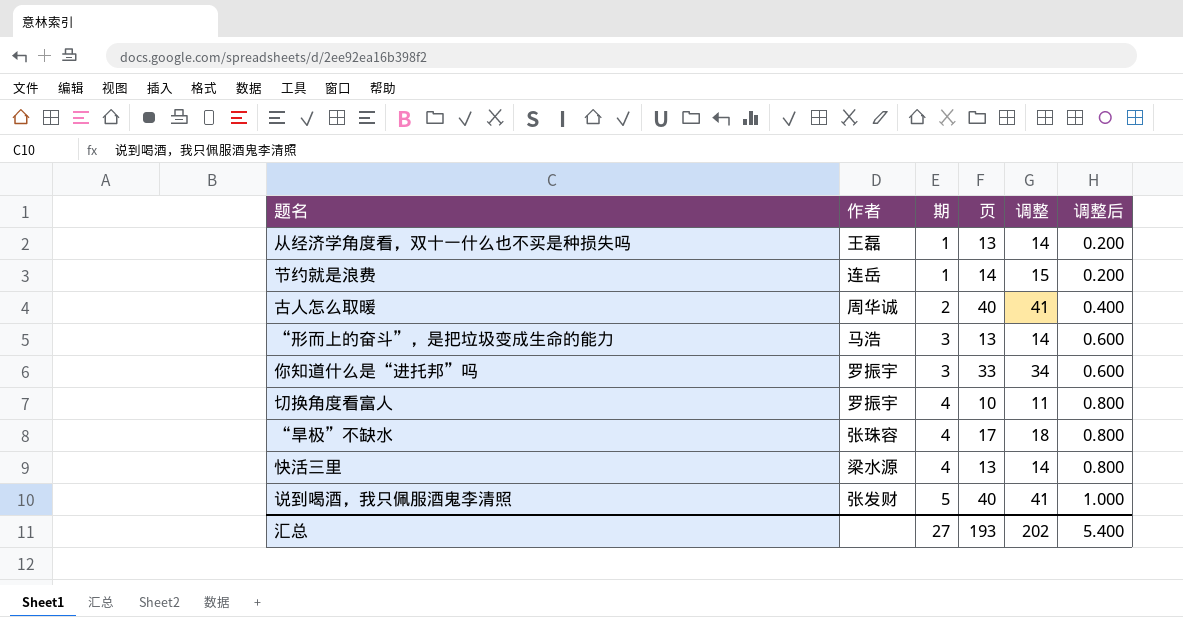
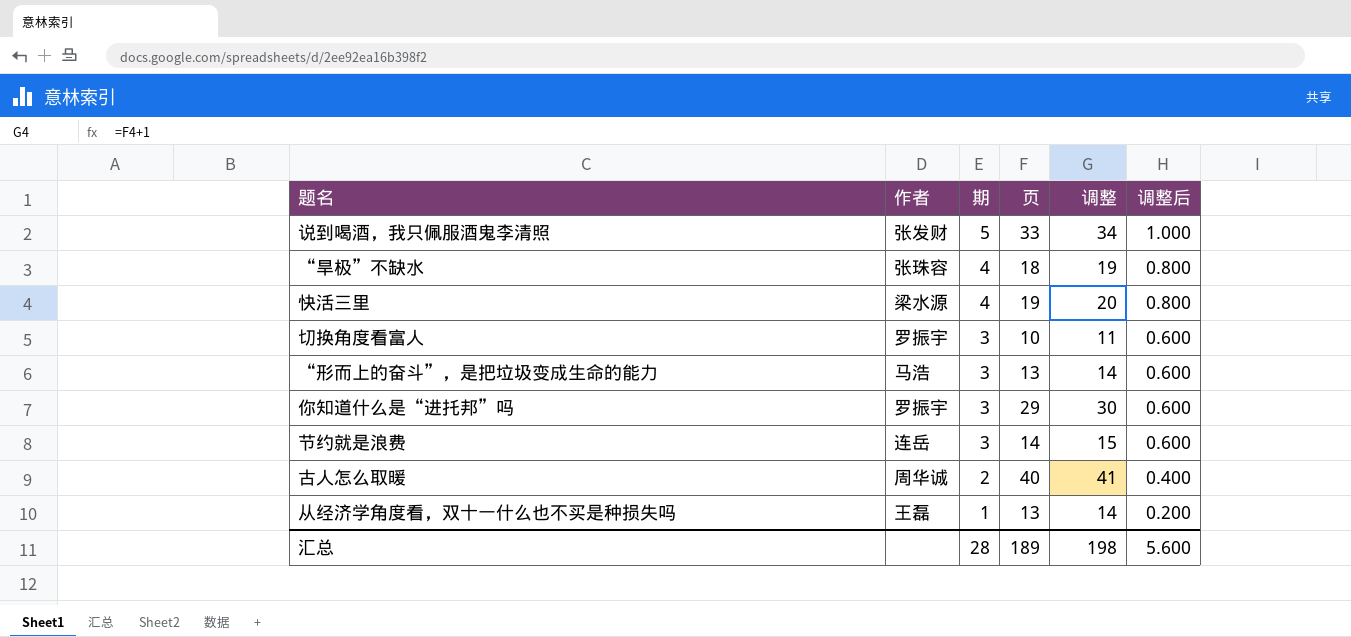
row order: 期 ascending -> 期 descending
说到喝酒，我只佩服酒鬼李清照 | 页: 40 -> 33
说到喝酒，我只佩服酒鬼李清照 | 调整: 41 -> 34
“旱极”不缺水 | 页: 17 -> 18
“旱极”不缺水 | 调整: 18 -> 19
快活三里 | 页: 13 -> 19
快活三里 | 调整: 14 -> 20
切换角度看富人 | 期: 4 -> 3
切换角度看富人 | 调整后: 0.800 -> 0.600
你知道什么是“进托邦”吗 | 页: 33 -> 29
你知道什么是“进托邦”吗 | 调整: 34 -> 30
节约就是浪费 | 期: 1 -> 3
节约就是浪费 | 调整后: 0.200 -> 0.600
汇总 | 期: 27 -> 28
汇总 | 页: 193 -> 189
汇总 | 调整: 202 -> 198
汇总 | 调整后: 5.400 -> 5.600

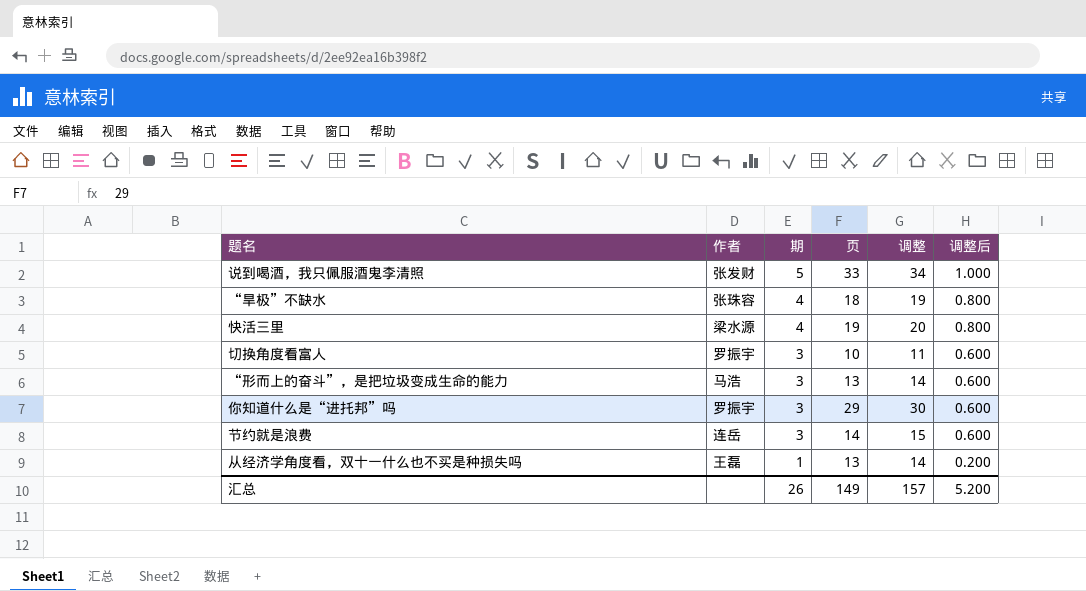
row 古人怎么取暖: 周华诚 | 2 | 40 | 41 | 0.400 -> none
汇总 | 期: 28 -> 26
汇总 | 页: 189 -> 149
汇总 | 调整: 198 -> 157
汇总 | 调整后: 5.600 -> 5.200

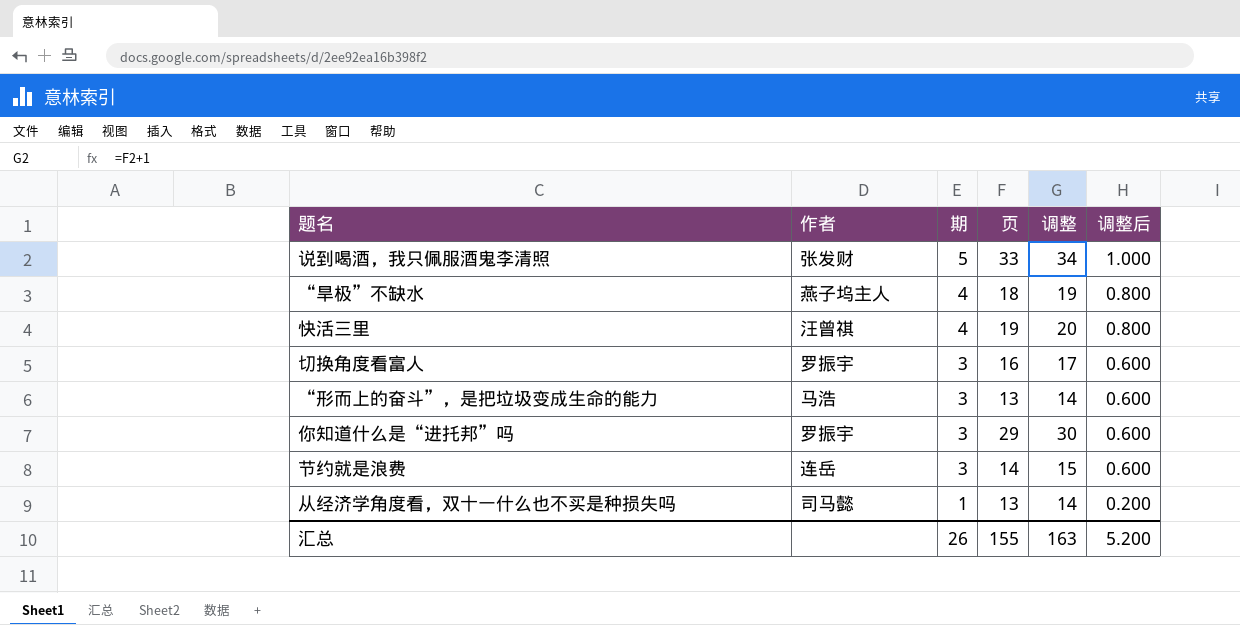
“旱极”不缺水 | 作者: 张珠容 -> 燕子坞主人
快活三里 | 作者: 梁水源 -> 汪曾祺
切换角度看富人 | 页: 10 -> 16
切换角度看富人 | 调整: 11 -> 17
从经济学角度看，双十一什么也不买是种损失吗 | 作者: 王磊 -> 司马懿
汇总 | 页: 149 -> 155
汇总 | 调整: 157 -> 163

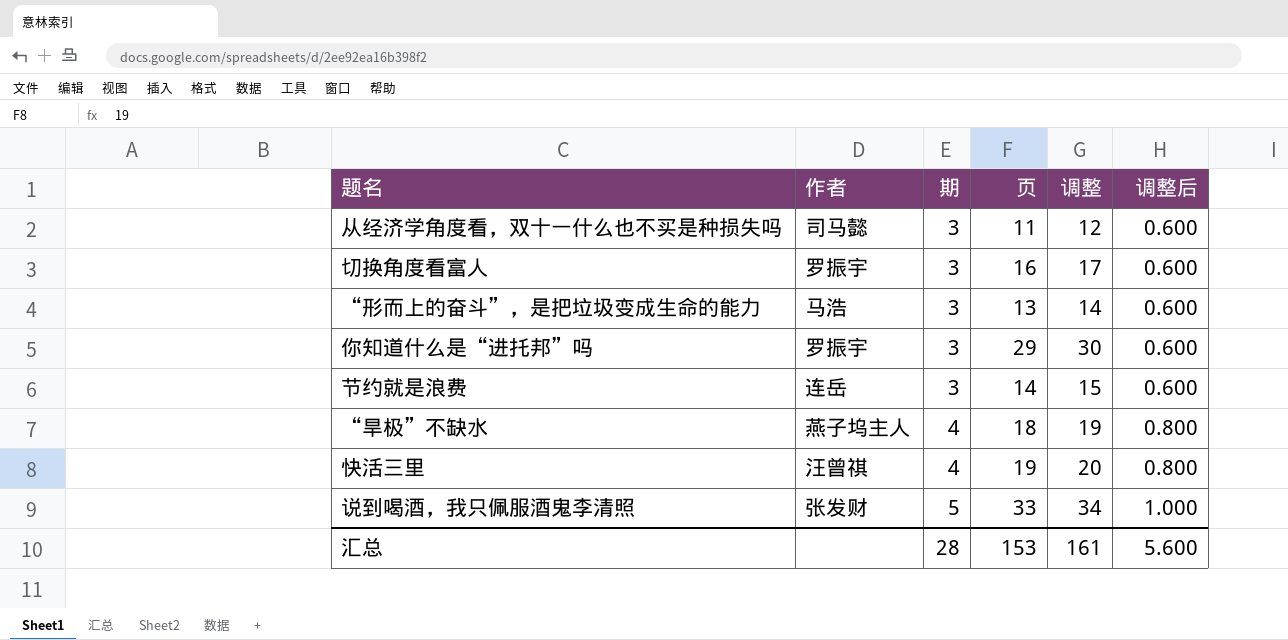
row order: 期 descending -> 期 ascending
从经济学角度看，双十一什么也不买是种损失吗 | 期: 1 -> 3
从经济学角度看，双十一什么也不买是种损失吗 | 页: 13 -> 11
从经济学角度看，双十一什么也不买是种损失吗 | 调整: 14 -> 12
从经济学角度看，双十一什么也不买是种损失吗 | 调整后: 0.200 -> 0.600
汇总 | 期: 26 -> 28
汇总 | 页: 155 -> 153
汇总 | 调整: 163 -> 161
汇总 | 调整后: 5.200 -> 5.600

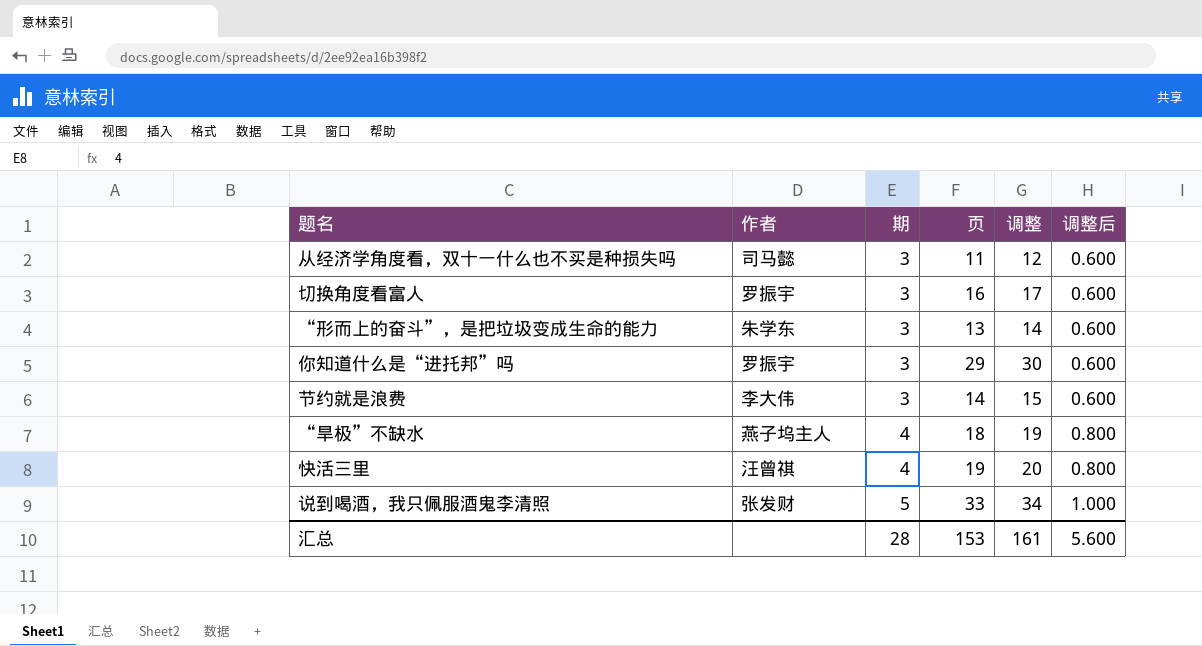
“形而上的奋斗”，是把垃圾变成生命的能力 | 作者: 马浩 -> 朱学东
节约就是浪费 | 作者: 连岳 -> 李大伟

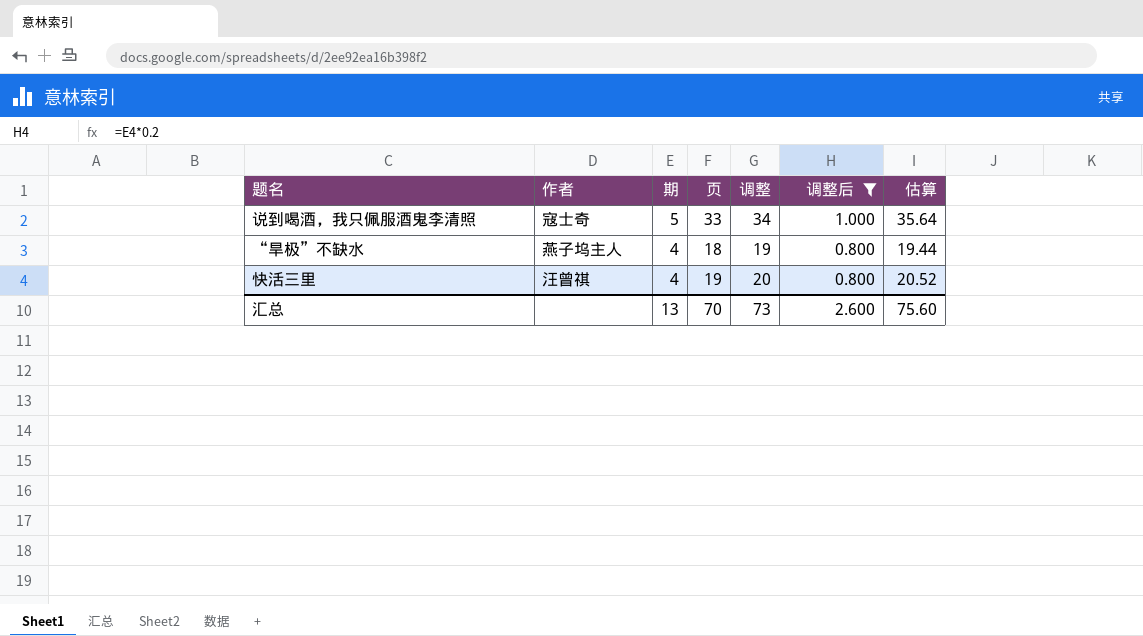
filter: none -> 调整后 != 0.600
row order: 期 ascending -> 期 descending
column 估算 | formula: none -> [页] * 1.08
说到喝酒，我只佩服酒鬼李清照 | 作者: 张发财 -> 寇士奇
汇总 | 期: 28 -> 13
汇总 | 页: 153 -> 70
汇总 | 调整: 161 -> 73
汇总 | 调整后: 5.600 -> 2.600

